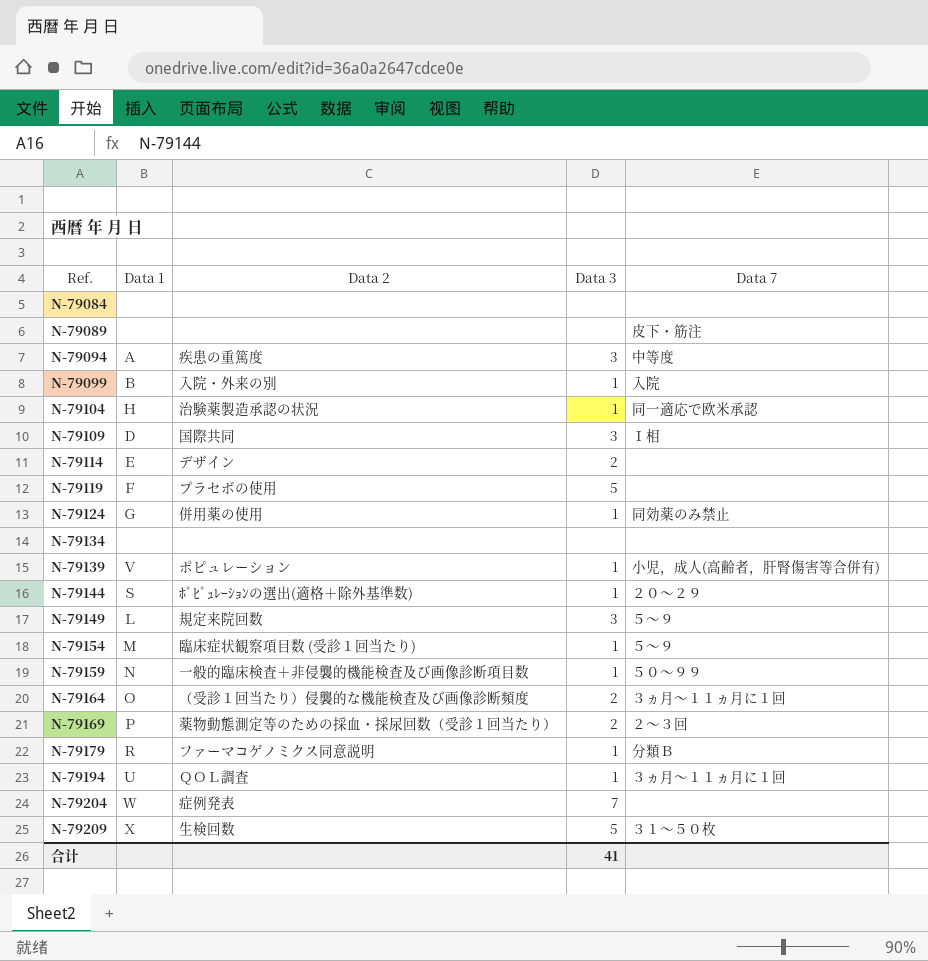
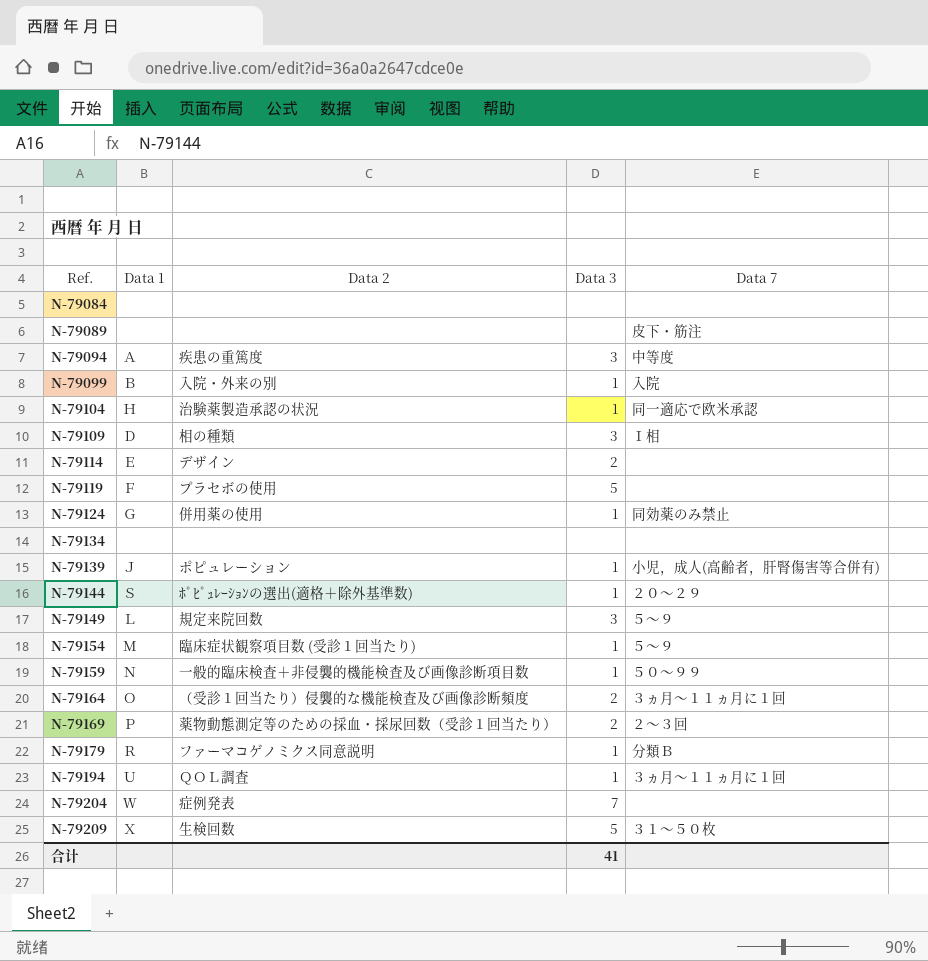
N-79109 | Data 2: 国際共同 -> 相の種類
N-79139 | Data 1: Ｖ -> Ｊ

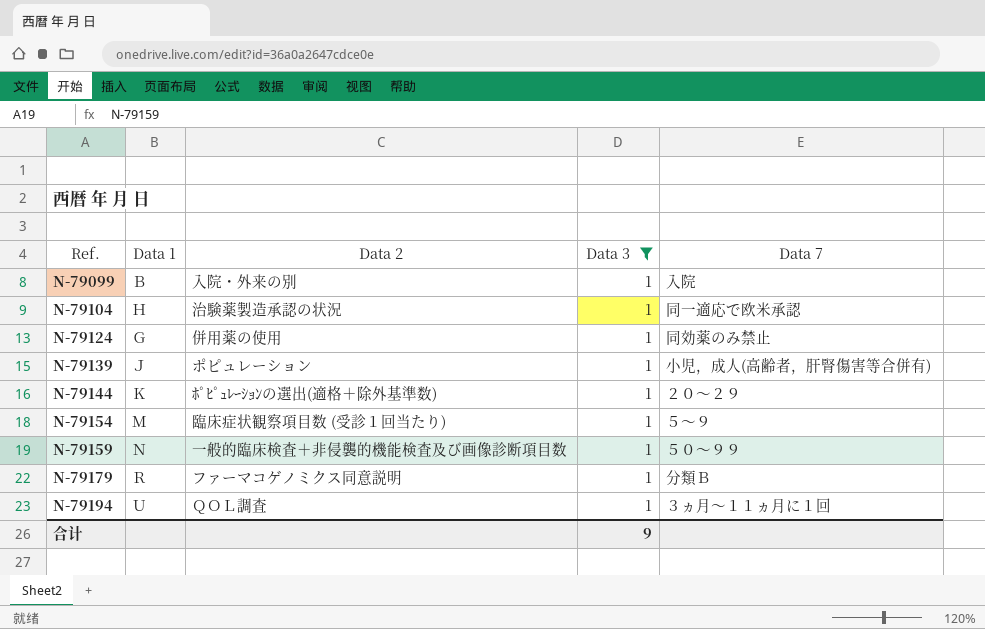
filter: none -> Data 3 = 1
N-79144 | Data 1: Ｓ -> Ｋ
合计 | Data 3: 41 -> 9

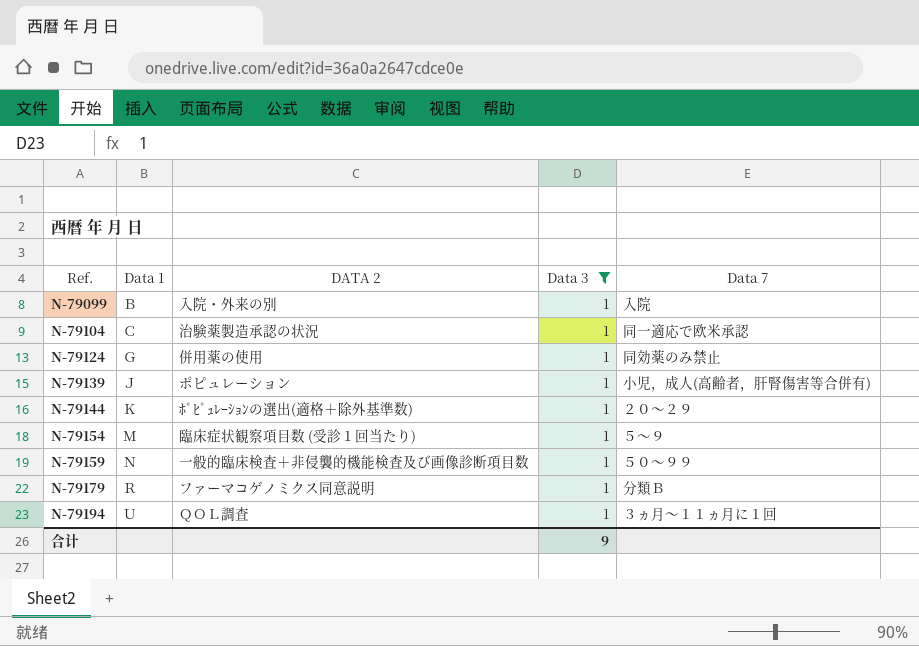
column name: Data 2 -> DATA 2
N-79104 | Data 1: Ｈ -> Ｃ

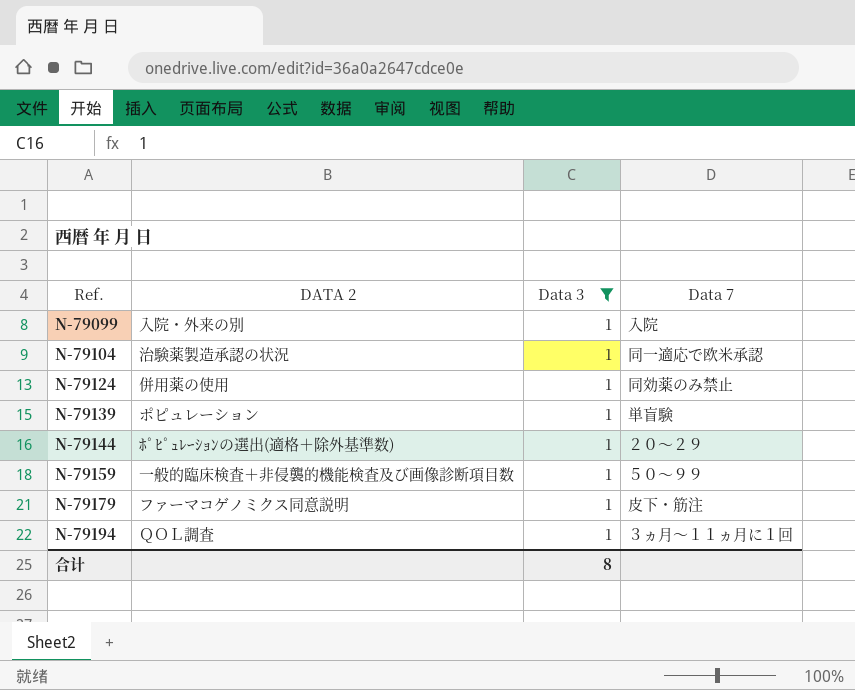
column Data 1 | position: 2 -> none
row N-79154: Ｍ | 臨床症状観察項目数 (受診１回当たり) | 1 | ５～９ -> none
N-79139 | Data 7: 小児，成人(高齢者，肝腎傷害等合併有) -> 単盲験
N-79179 | Data 7: 分類Ｂ -> 皮下・筋注
合计 | Data 3: 9 -> 8

